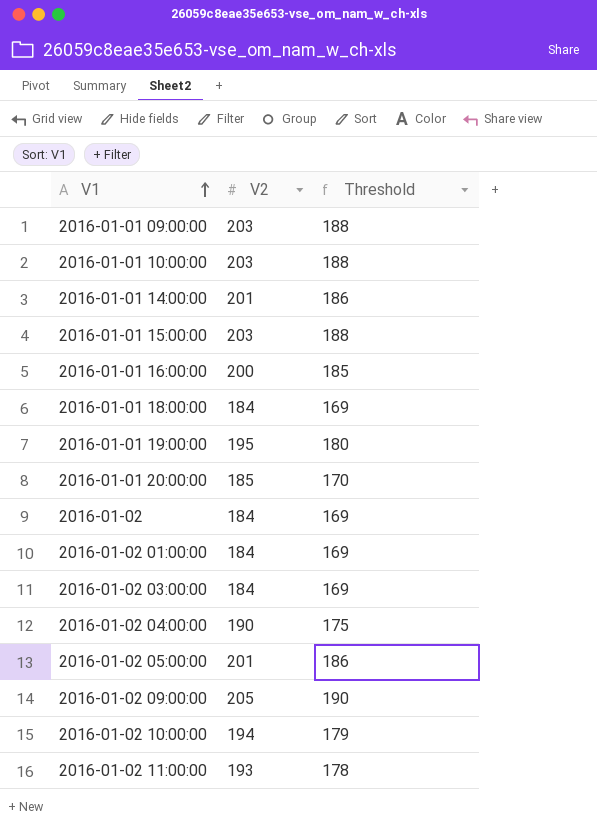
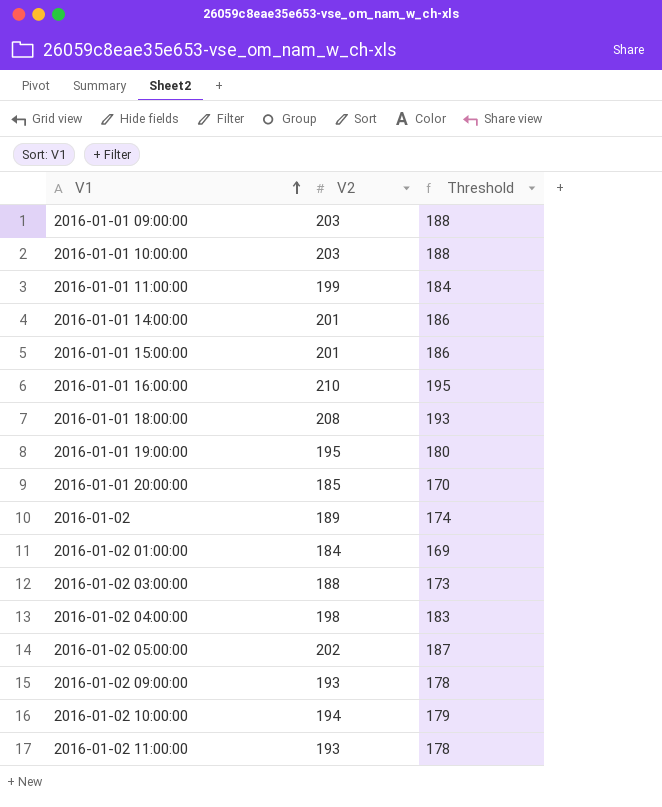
row 2016-01-01 11:00:00: none -> 199 | 184
2016-01-01 15:00:00 | V2: 203 -> 201
2016-01-01 15:00:00 | Threshold: 188 -> 186
2016-01-01 16:00:00 | V2: 200 -> 210
2016-01-01 16:00:00 | Threshold: 185 -> 195
2016-01-01 18:00:00 | V2: 184 -> 208
2016-01-01 18:00:00 | Threshold: 169 -> 193
2016-01-02 | V2: 184 -> 189
2016-01-02 | Threshold: 169 -> 174
2016-01-02 03:00:00 | V2: 184 -> 188
2016-01-02 03:00:00 | Threshold: 169 -> 173
2016-01-02 04:00:00 | V2: 190 -> 198
2016-01-02 04:00:00 | Threshold: 175 -> 183
2016-01-02 05:00:00 | V2: 201 -> 202
2016-01-02 05:00:00 | Threshold: 186 -> 187
2016-01-02 09:00:00 | V2: 205 -> 193
2016-01-02 09:00:00 | Threshold: 190 -> 178

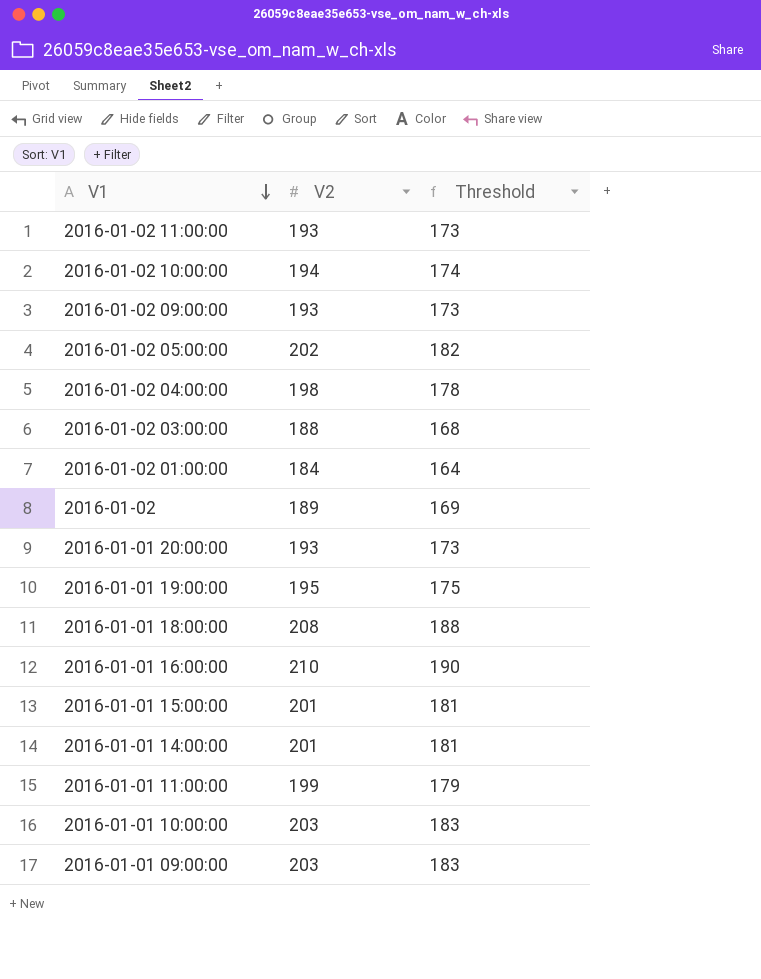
row order: V1 ascending -> V1 descending
column Threshold | formula: [V2] - 15 -> [V2] - 20
2016-01-01 20:00:00 | V2: 185 -> 193

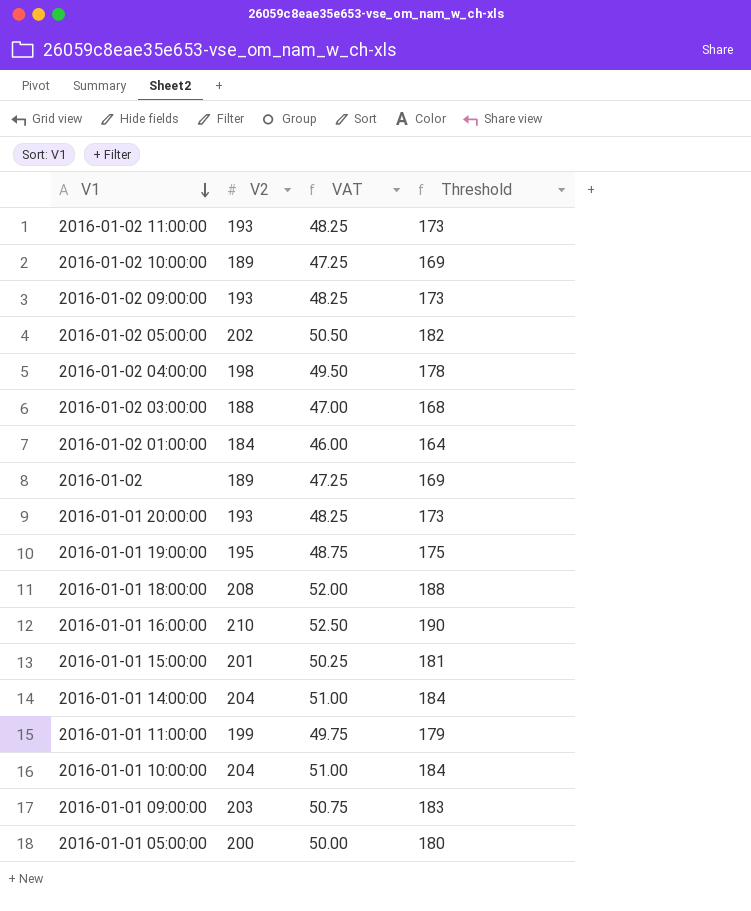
column VAT | formula: none -> [V2] * 0.25
2016-01-02 10:00:00 | V2: 194 -> 189
2016-01-02 10:00:00 | Threshold: 174 -> 169
2016-01-01 14:00:00 | V2: 201 -> 204
2016-01-01 14:00:00 | Threshold: 181 -> 184
2016-01-01 10:00:00 | V2: 203 -> 204
2016-01-01 10:00:00 | Threshold: 183 -> 184
row 2016-01-01 05:00:00: none -> 200 | 50.00 | 180

